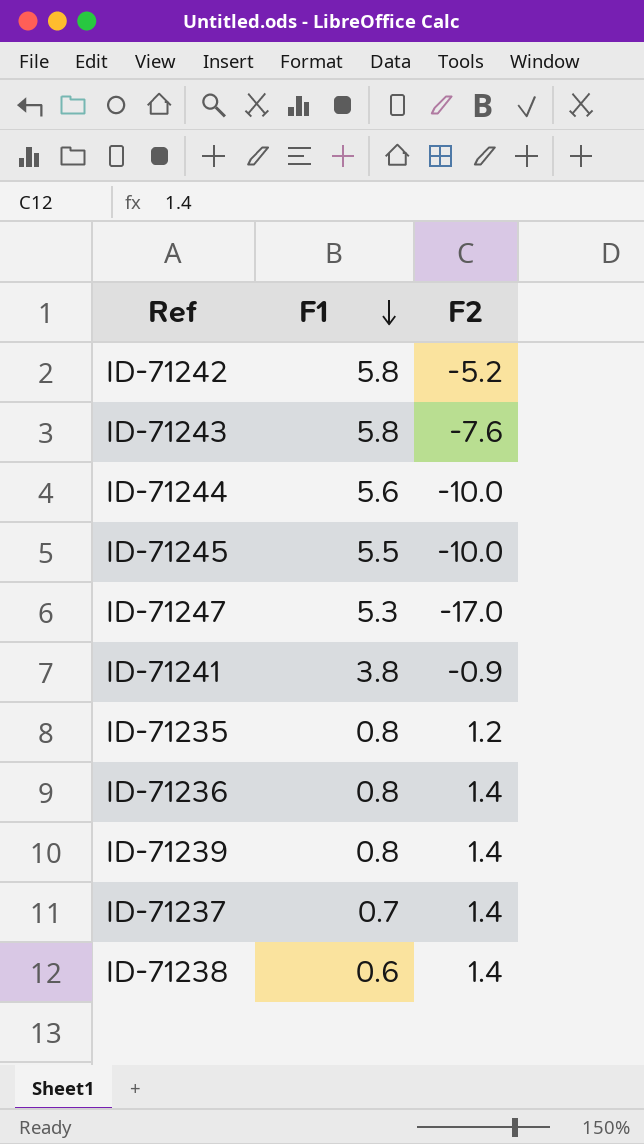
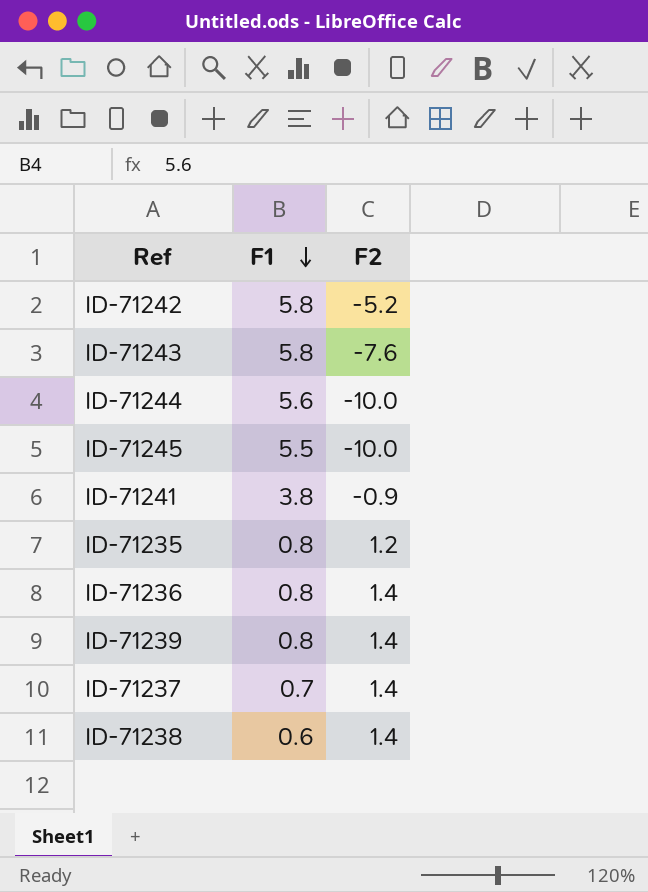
row ID-71247: 5.3 | -17.0 -> none

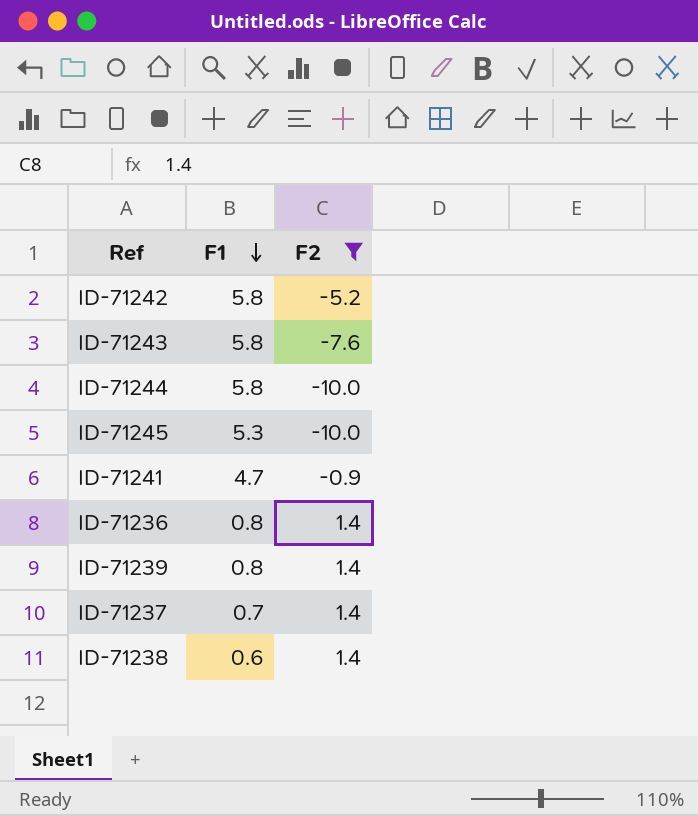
filter: none -> F2 != 1.2
ID-71244 | F1: 5.6 -> 5.8
ID-71245 | F1: 5.5 -> 5.3
ID-71241 | F1: 3.8 -> 4.7

